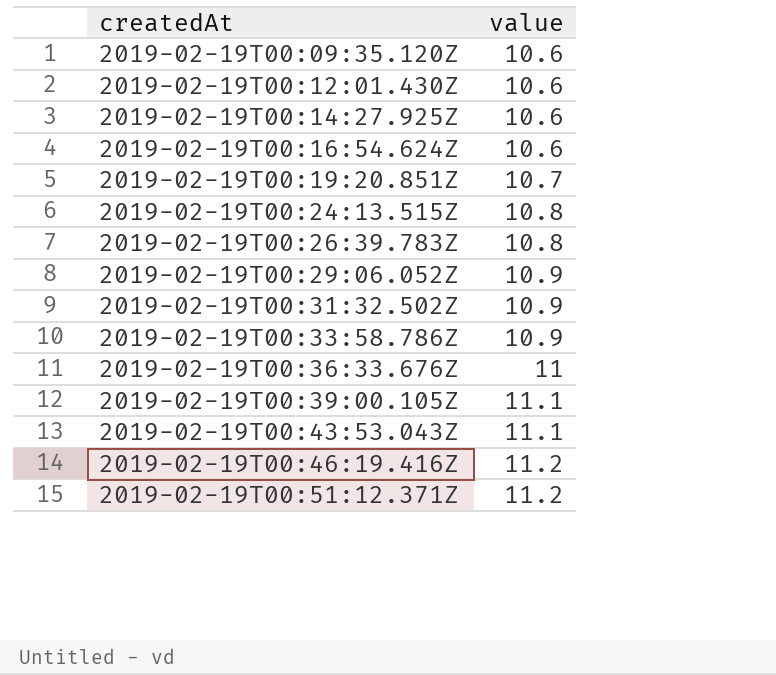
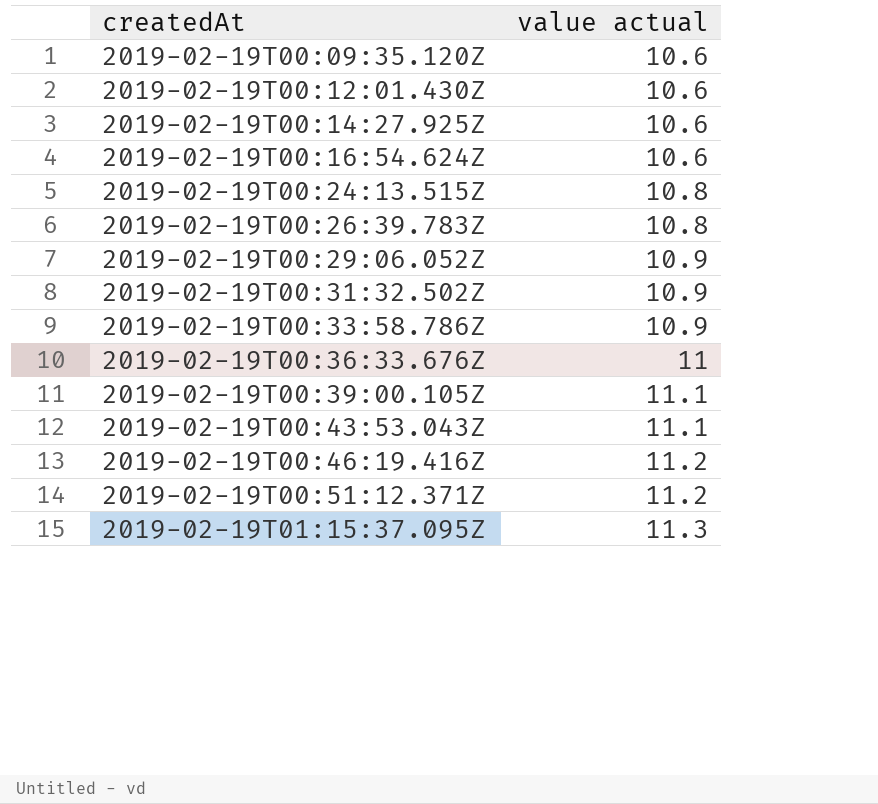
column name: value -> value actual
row 2019-02-19T00:19:20.851Z: 10.7 -> none
row 2019-02-19T01:15:37.095Z: none -> 11.3

